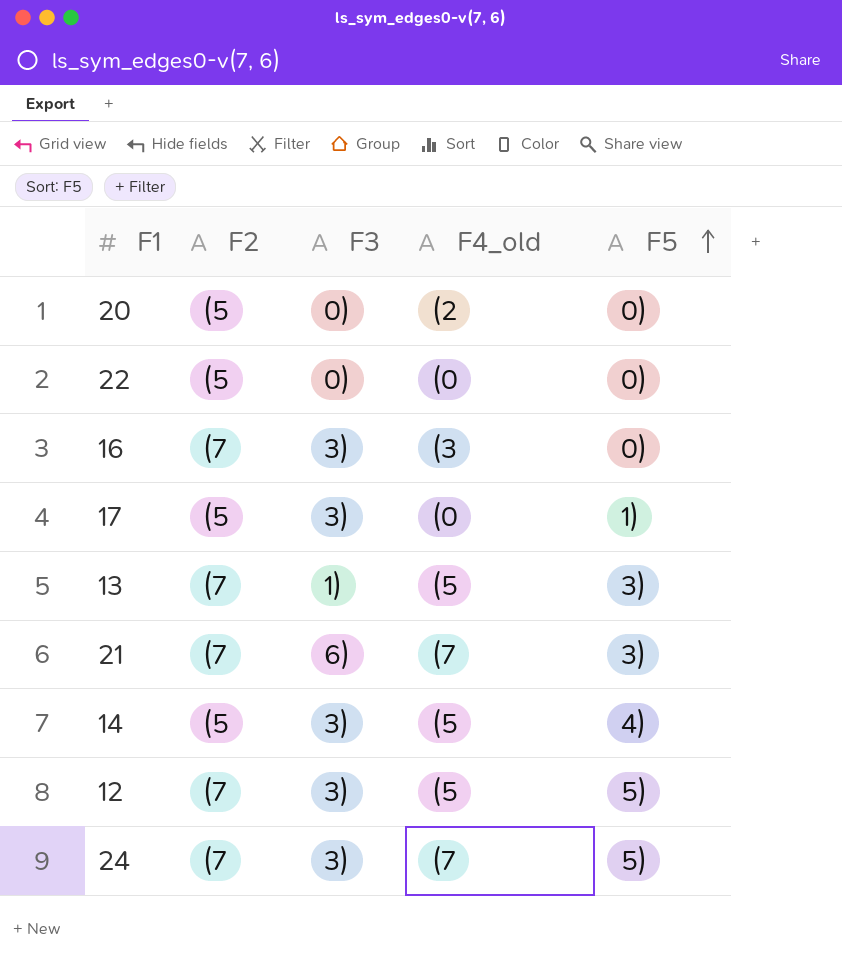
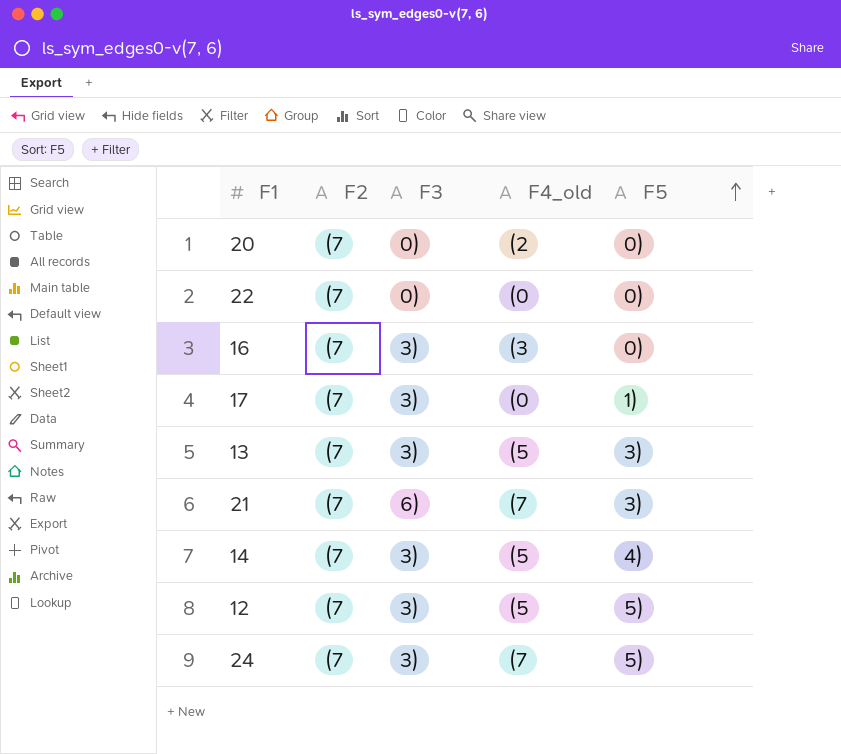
20 | F2: (5 -> (7
22 | F2: (5 -> (7
17 | F2: (5 -> (7
13 | F3: 1) -> 3)
14 | F2: (5 -> (7

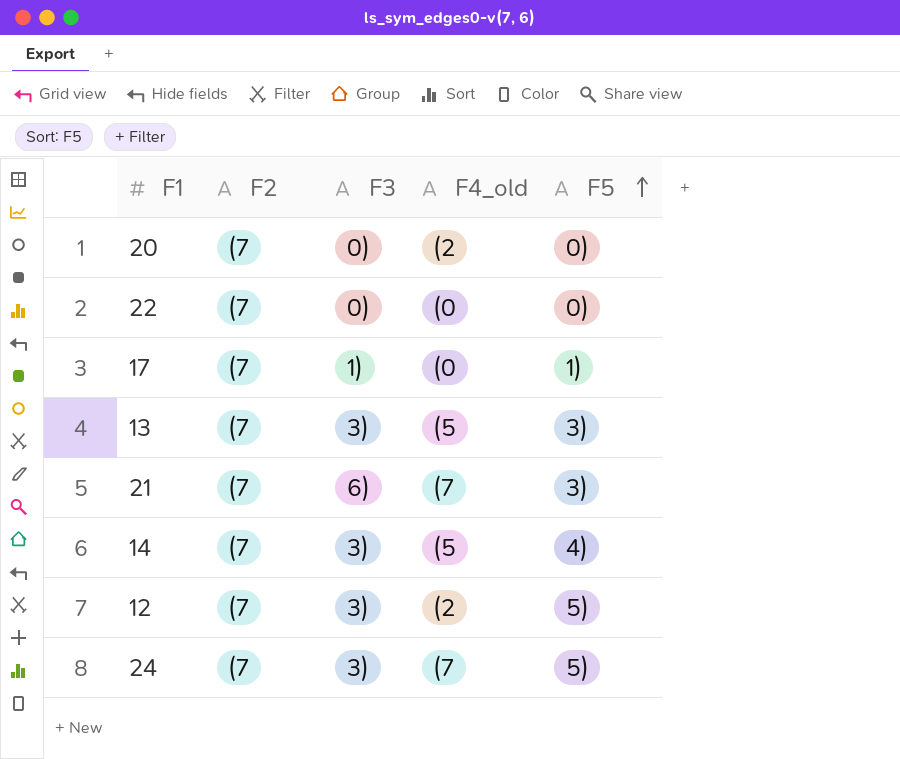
row 16: (7 | 3) | (3 | 0) -> none
17 | F3: 3) -> 1)
12 | F4_old: (5 -> (2

